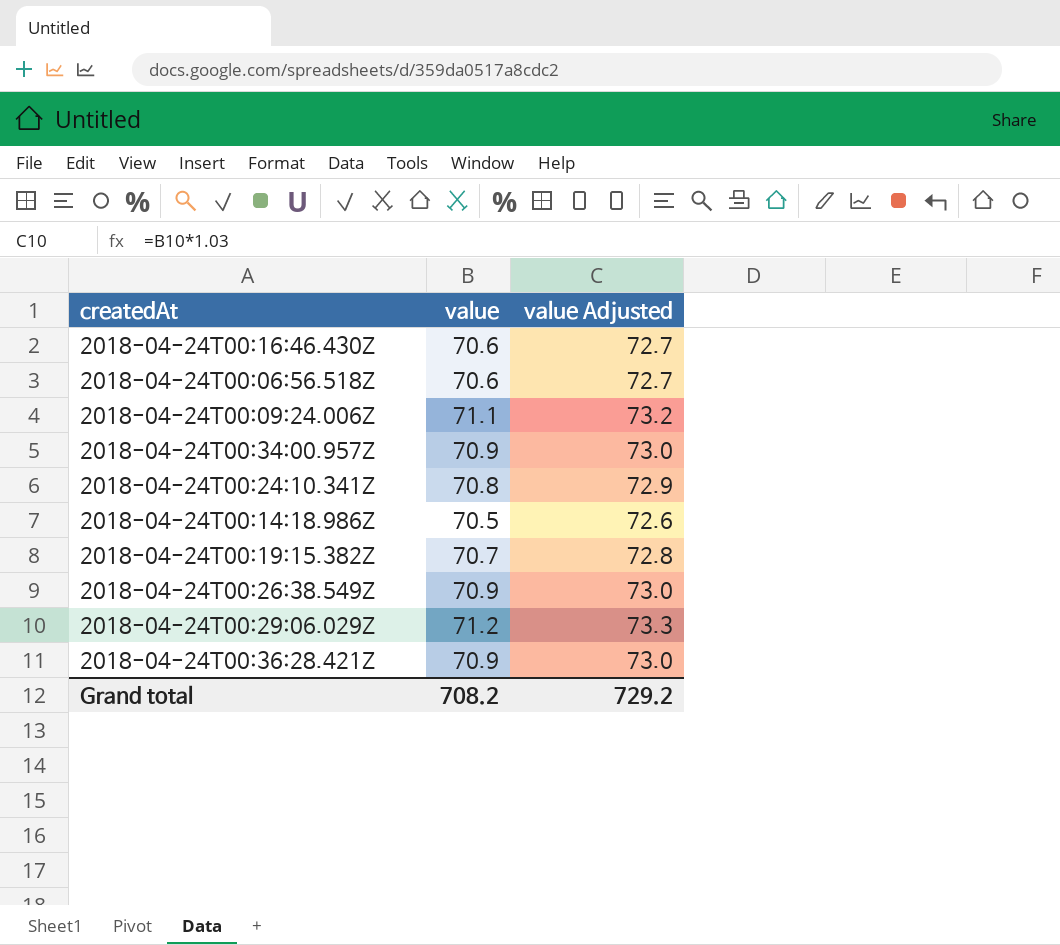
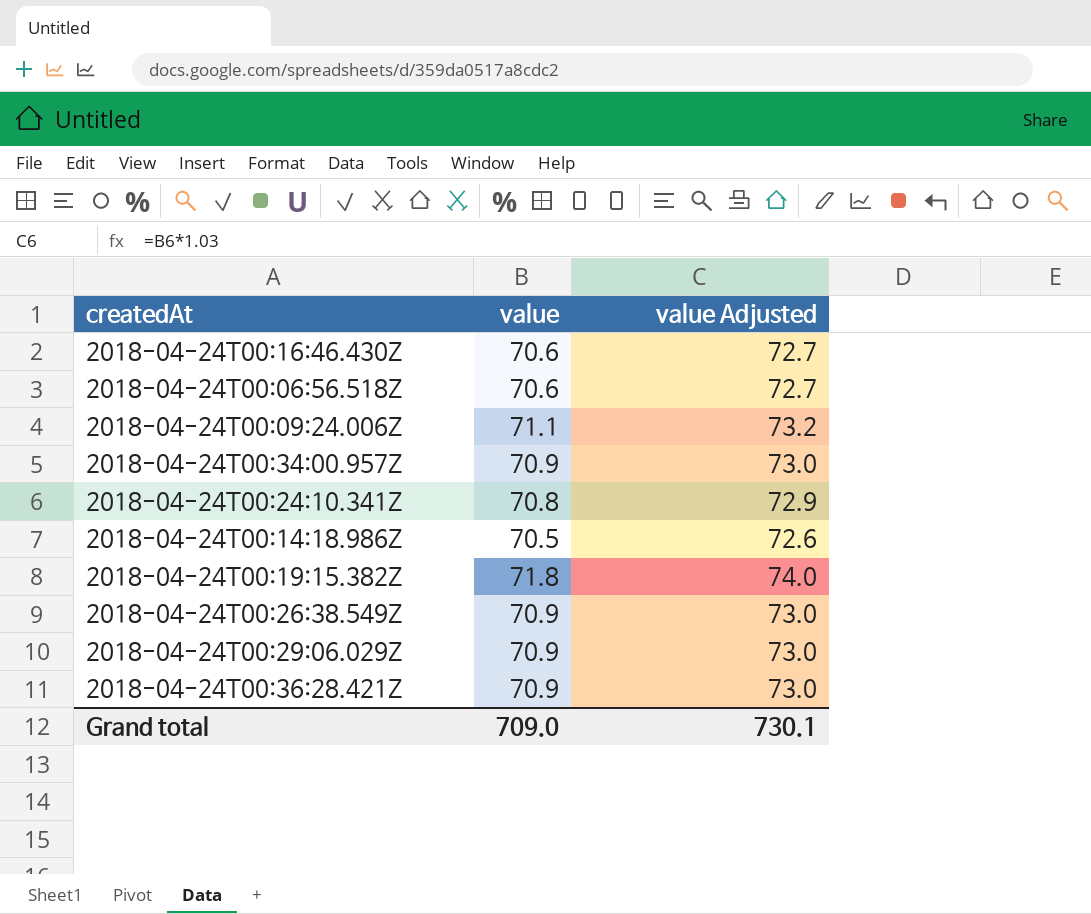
2018-04-24T00:19:15.382Z | value: 70.7 -> 71.8
2018-04-24T00:19:15.382Z | value Adjusted: 72.8 -> 74.0
2018-04-24T00:29:06.029Z | value: 71.2 -> 70.9
2018-04-24T00:29:06.029Z | value Adjusted: 73.3 -> 73.0
Grand total | value: 708.2 -> 709.0
Grand total | value Adjusted: 729.2 -> 730.1

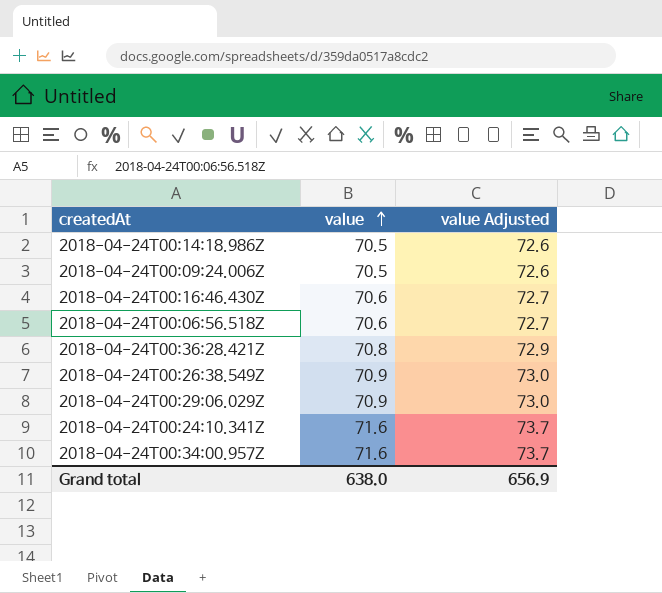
row order: none -> value ascending
row 2018-04-24T00:19:15.382Z: 71.8 | 74.0 -> none
2018-04-24T00:09:24.006Z | value: 71.1 -> 70.5
2018-04-24T00:09:24.006Z | value Adjusted: 73.2 -> 72.6
2018-04-24T00:36:28.421Z | value: 70.9 -> 70.8
2018-04-24T00:36:28.421Z | value Adjusted: 73.0 -> 72.9
2018-04-24T00:24:10.341Z | value: 70.8 -> 71.6
2018-04-24T00:24:10.341Z | value Adjusted: 72.9 -> 73.7
2018-04-24T00:34:00.957Z | value: 70.9 -> 71.6
2018-04-24T00:34:00.957Z | value Adjusted: 73.0 -> 73.7
Grand total | value: 709.0 -> 638.0
Grand total | value Adjusted: 730.1 -> 656.9

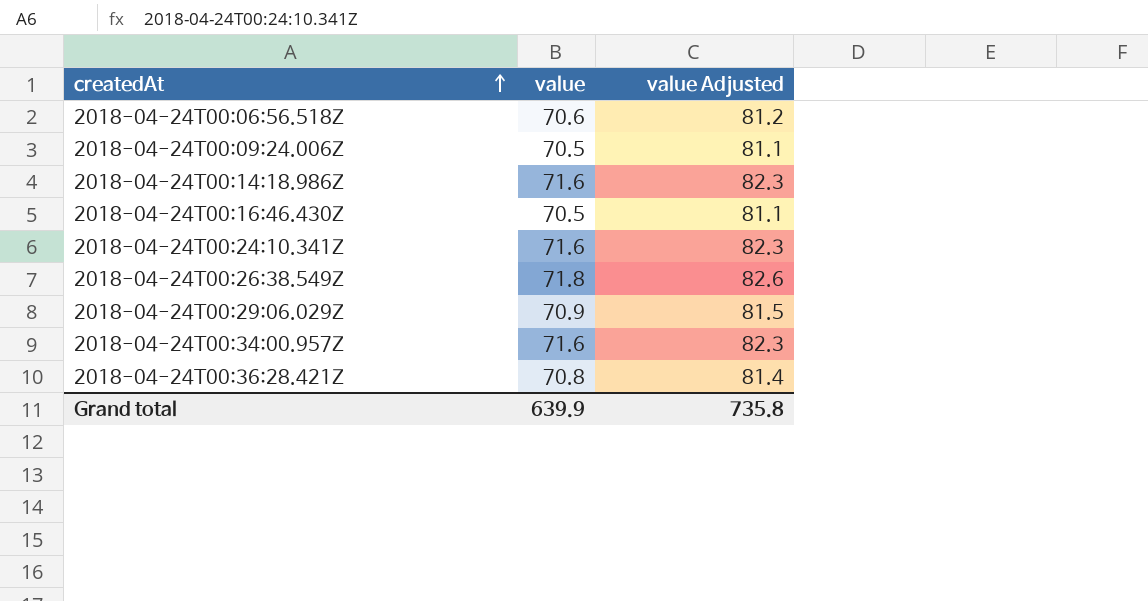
row order: value ascending -> createdAt ascending
column value Adjusted | formula: [value] * 1.03 -> [value] * 1.15
2018-04-24T00:14:18.986Z | value: 70.5 -> 71.6
2018-04-24T00:16:46.430Z | value: 70.6 -> 70.5
2018-04-24T00:26:38.549Z | value: 70.9 -> 71.8
Grand total | value: 638.0 -> 639.9
Grand total | value Adjusted: 656.9 -> 735.8

